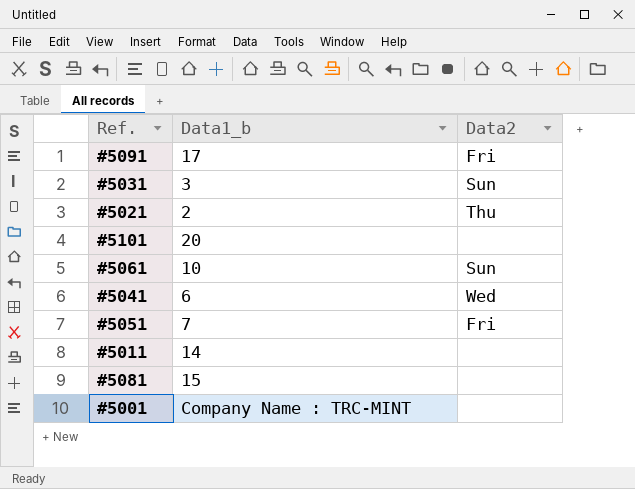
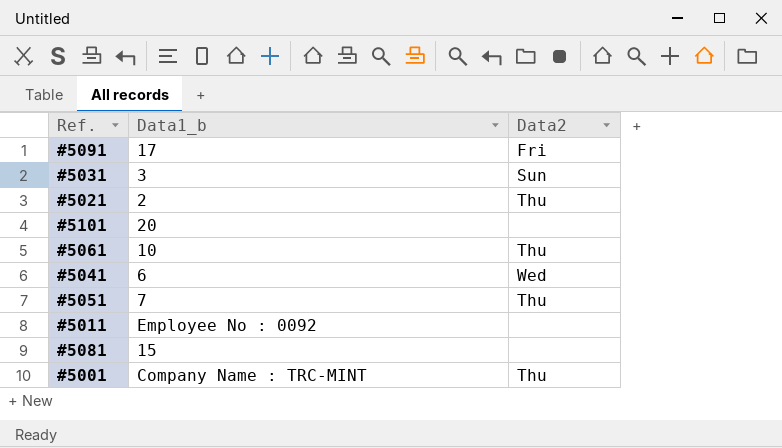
#5061 | Data2: Sun -> Thu
#5051 | Data2: Fri -> Thu
#5011 | Data1_b: 14 -> Employee No : 0092
#5001 | Data2: none -> Thu

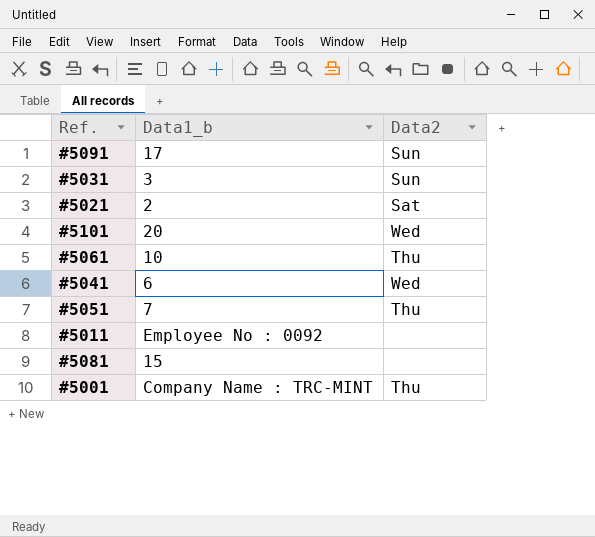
#5091 | Data2: Fri -> Sun
#5021 | Data2: Thu -> Sat
#5101 | Data2: none -> Wed

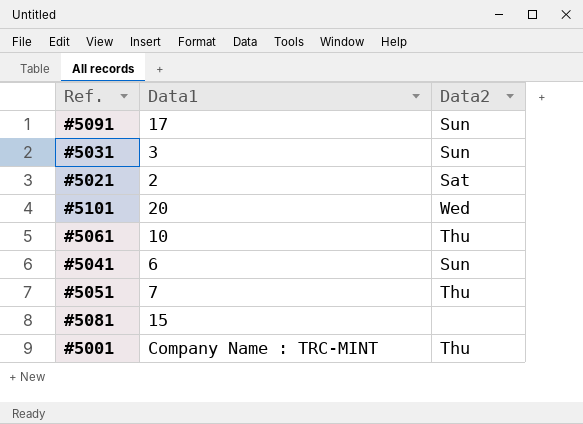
column name: Data1_b -> Data1
row #5011: Employee No : 0092 | none -> none
#5041 | Data2: Wed -> Sun

